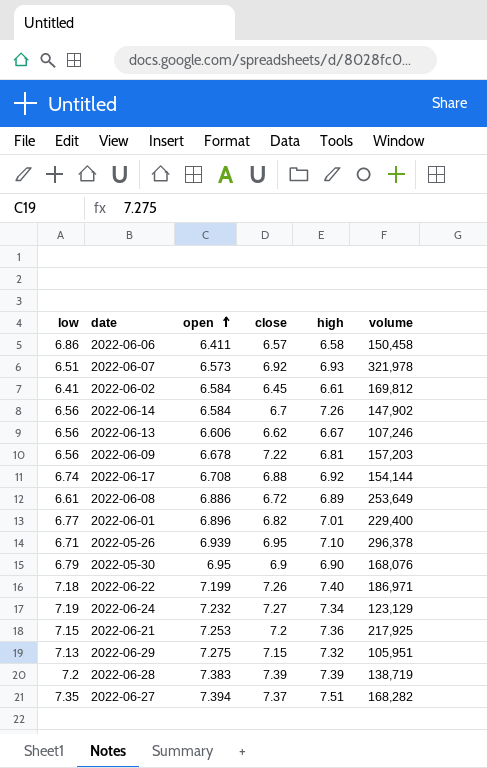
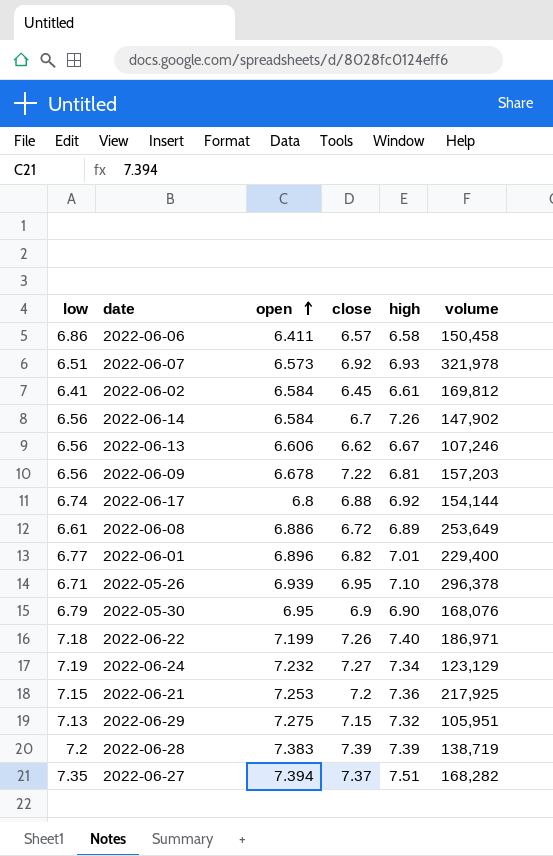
2022-06-17 | open: 6.708 -> 6.8

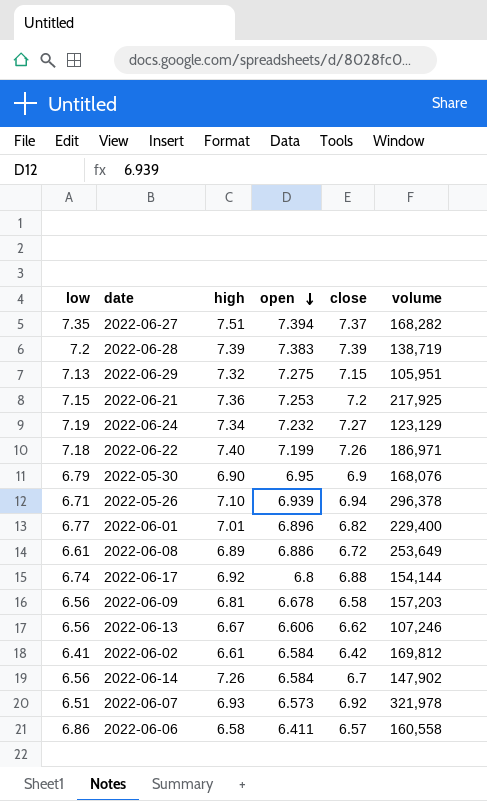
row order: open ascending -> open descending
column high | position: 5 -> 3
2022-05-26 | close: 6.95 -> 6.94
2022-06-09 | close: 7.22 -> 6.58
2022-06-02 | close: 6.45 -> 6.42
2022-06-06 | volume: 150,458 -> 160,558

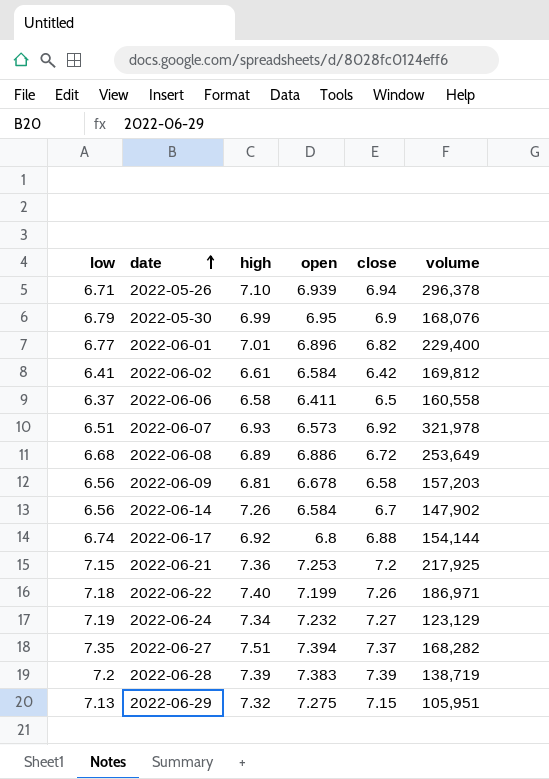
row order: open descending -> date ascending
row 2022-06-13: 6.56 | 6.67 | 6.606 | 6.62 | 107,246 -> none
2022-05-30 | high: 6.90 -> 6.99
2022-06-06 | low: 6.86 -> 6.37
2022-06-06 | close: 6.57 -> 6.5
2022-06-08 | low: 6.61 -> 6.68

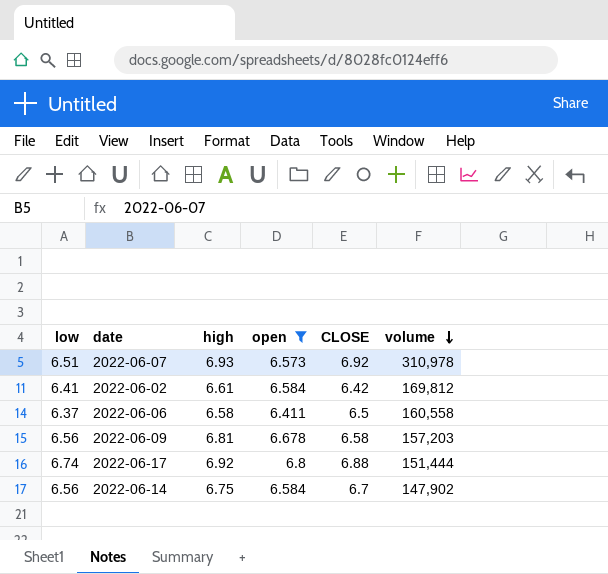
filter: none -> open <= 6.8
row order: date ascending -> volume descending
column name: close -> CLOSE
2022-06-07 | volume: 321,978 -> 310,978
2022-06-17 | volume: 154,144 -> 151,444
2022-06-14 | high: 7.26 -> 6.75

